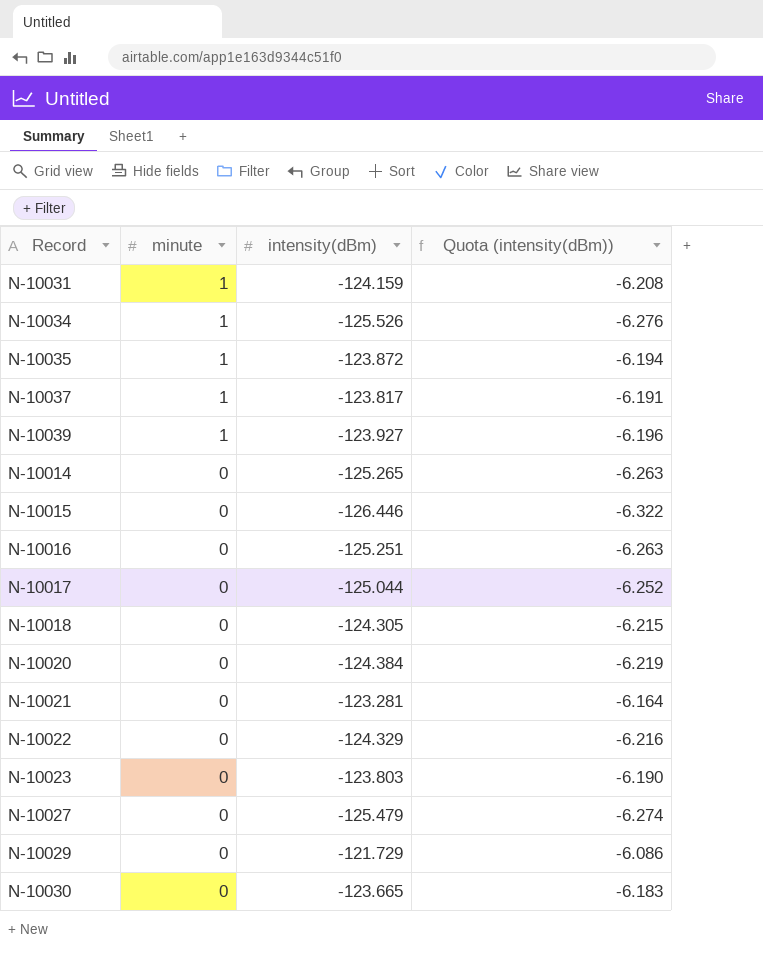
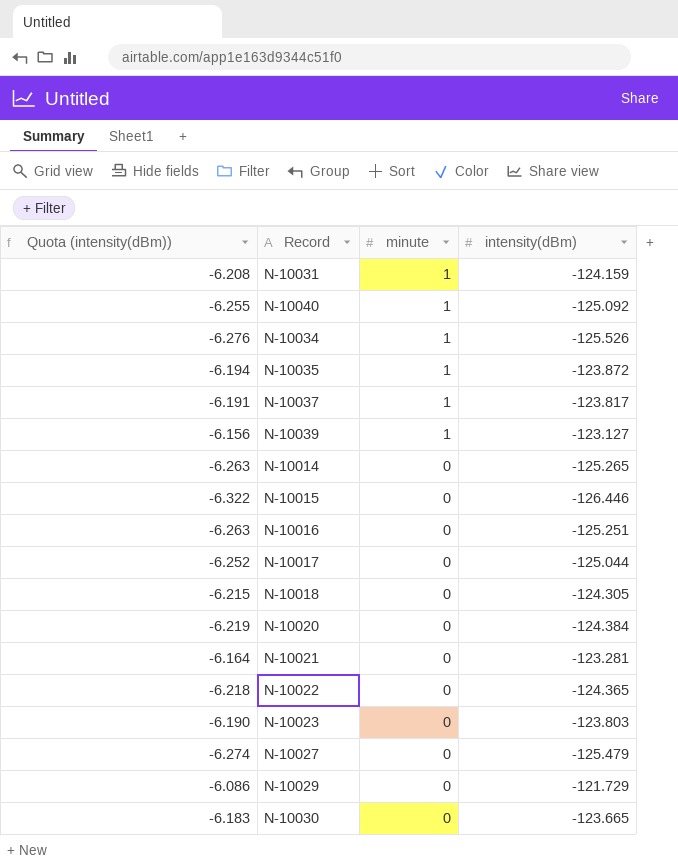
column Quota (intensity(dBm)) | position: 4 -> 1
row N-10040: none -> -6.255 | 1 | -125.092
N-10039 | Quota (intensity(dBm)): -6.196 -> -6.156
N-10039 | intensity(dBm): -123.927 -> -123.127
N-10022 | Quota (intensity(dBm)): -6.216 -> -6.218
N-10022 | intensity(dBm): -124.329 -> -124.365

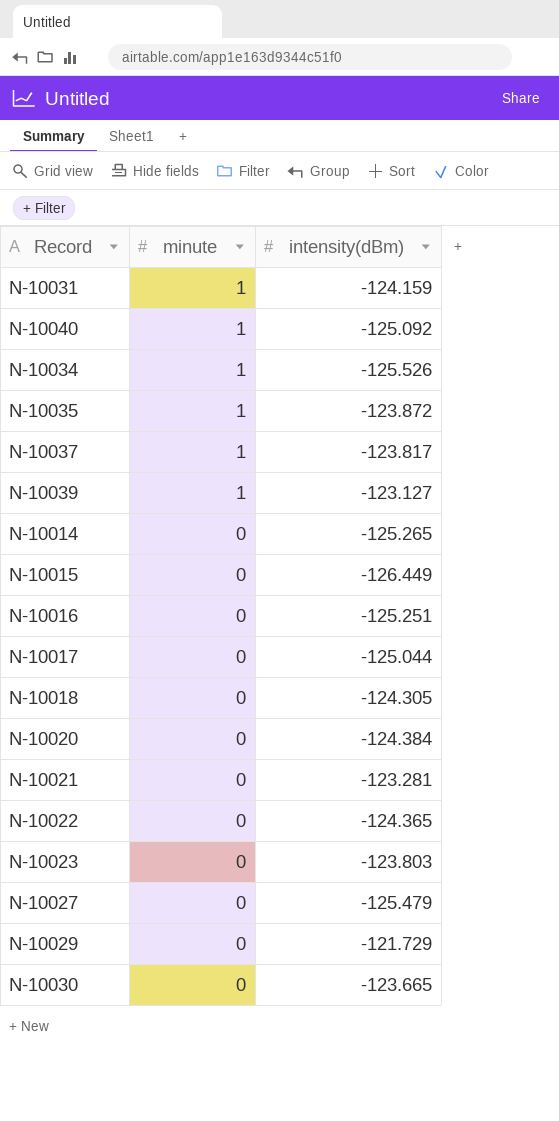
column Quota (intensity(dBm)) | formula: [intensity(dBm)] * 0.05 -> none
N-10015 | intensity(dBm): -126.446 -> -126.449

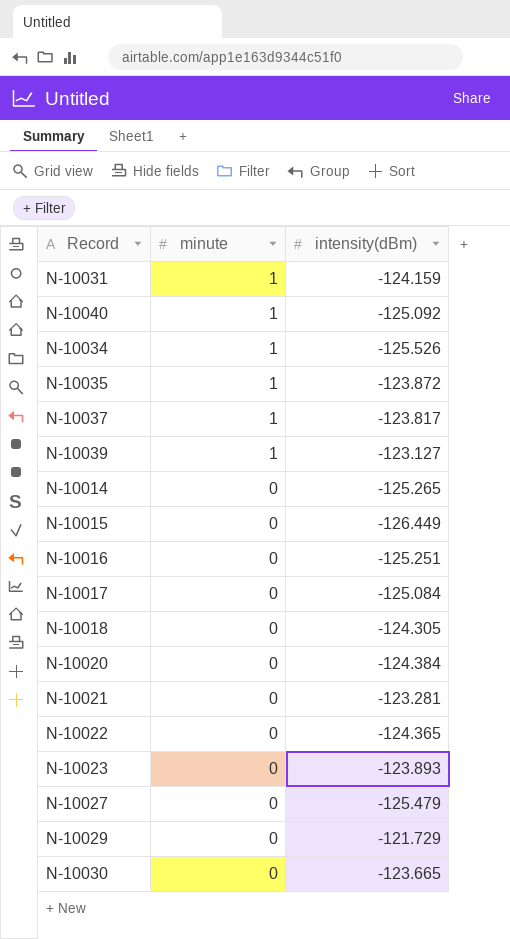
N-10017 | intensity(dBm): -125.044 -> -125.084
N-10023 | intensity(dBm): -123.803 -> -123.893

